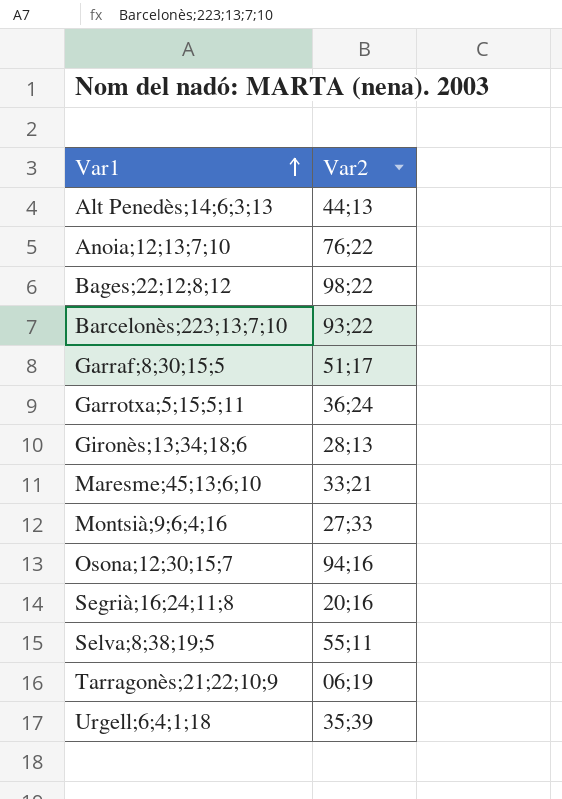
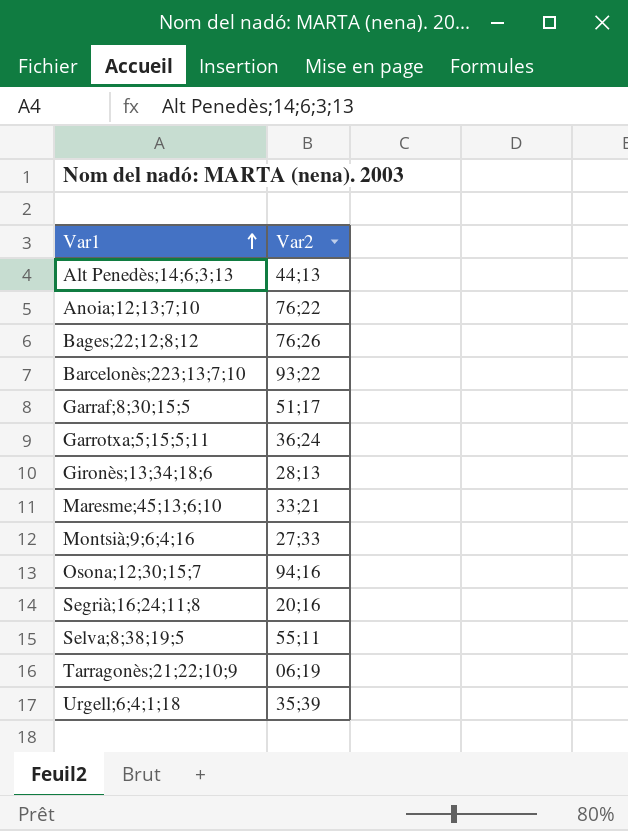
Bages;22;12;8;12 | Var2: 98;22 -> 76;26

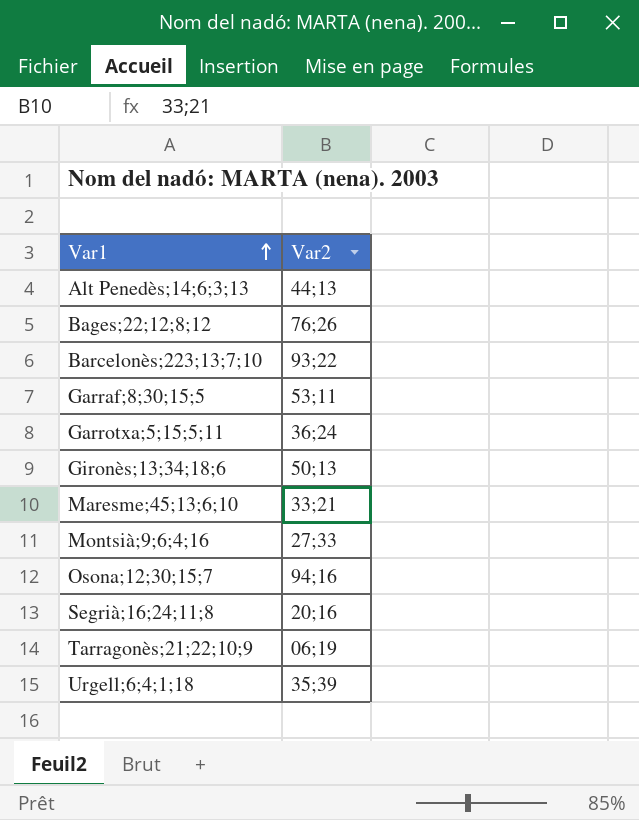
row Anoia;12;13;7;10: 76;22 -> none
row Selva;8;38;19;5: 55;11 -> none
Garraf;8;30;15;5 | Var2: 51;17 -> 53;11
Gironès;13;34;18;6 | Var2: 28;13 -> 50;13

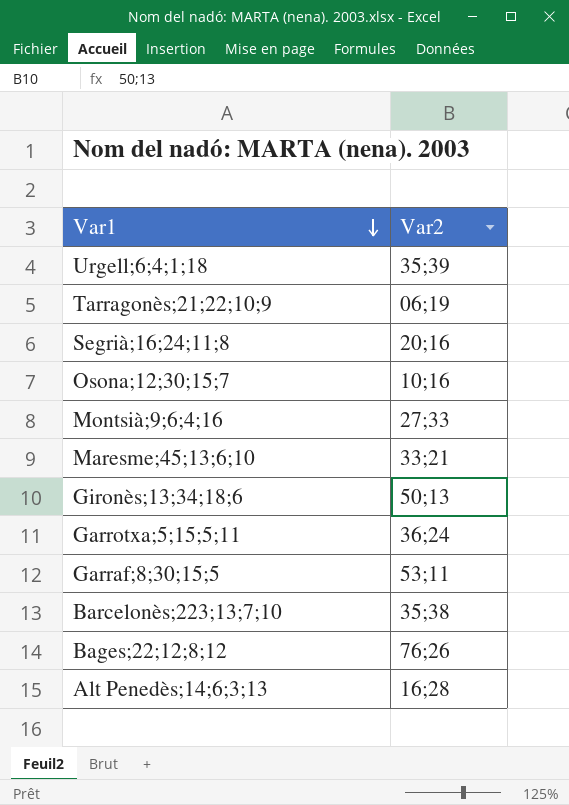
row order: Var1 ascending -> Var1 descending
Osona;12;30;15;7 | Var2: 94;16 -> 10;16
Barcelonès;223;13;7;10 | Var2: 93;22 -> 35;38
Alt Penedès;14;6;3;13 | Var2: 44;13 -> 16;28

